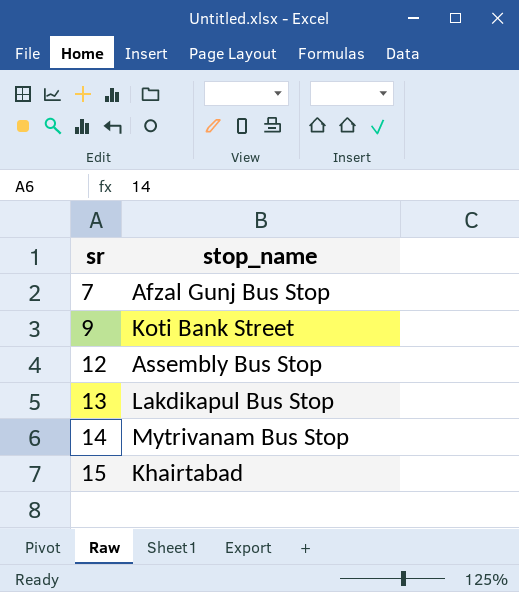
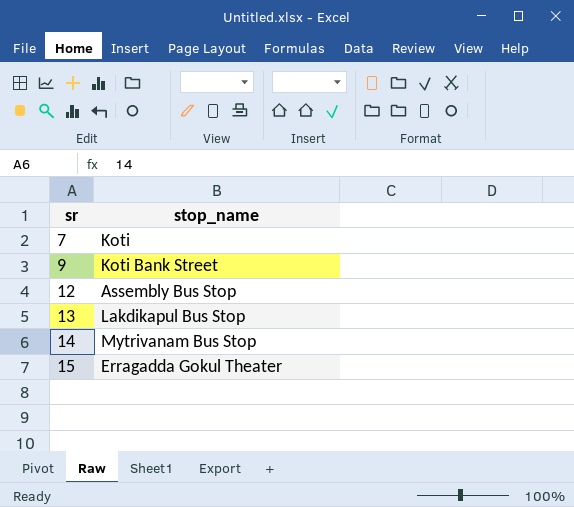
7 | stop_name: Afzal Gunj Bus Stop -> Koti
15 | stop_name: Khairtabad -> Erragadda Gokul Theater

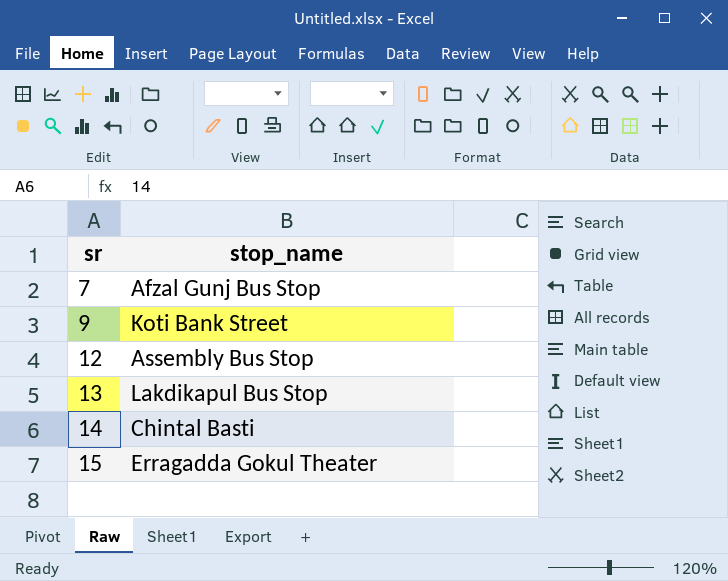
7 | stop_name: Koti -> Afzal Gunj Bus Stop
14 | stop_name: Mytrivanam Bus Stop -> Chintal Basti

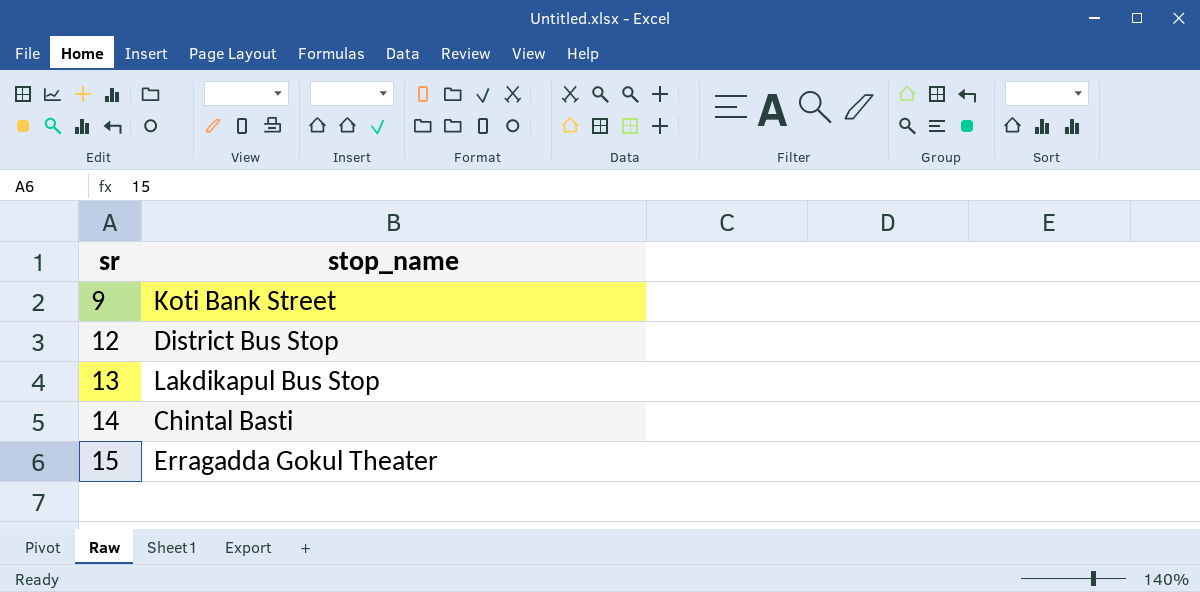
row 7: Afzal Gunj Bus Stop -> none
12 | stop_name: Assembly Bus Stop -> District Bus Stop

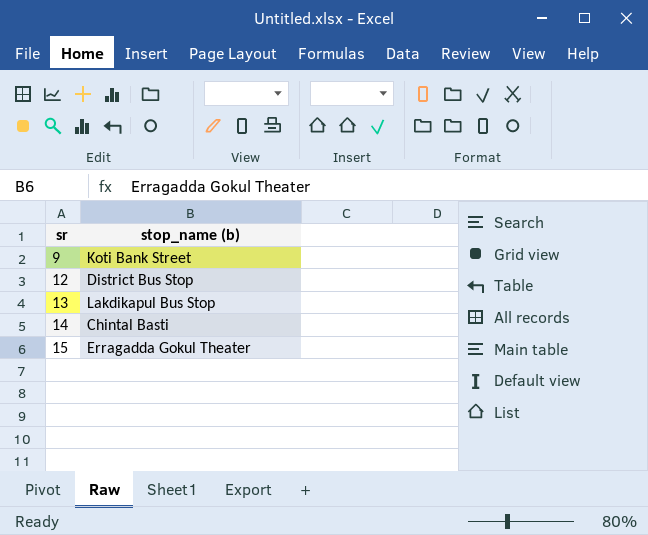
column name: stop_name -> stop_name (b)

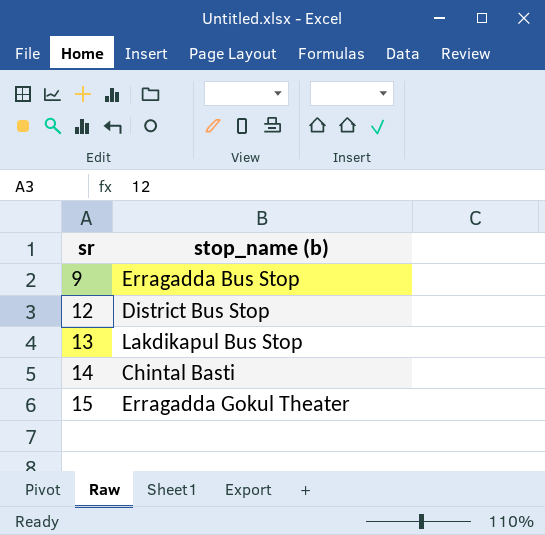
9 | stop_name (b): Koti Bank Street -> Erragadda Bus Stop

